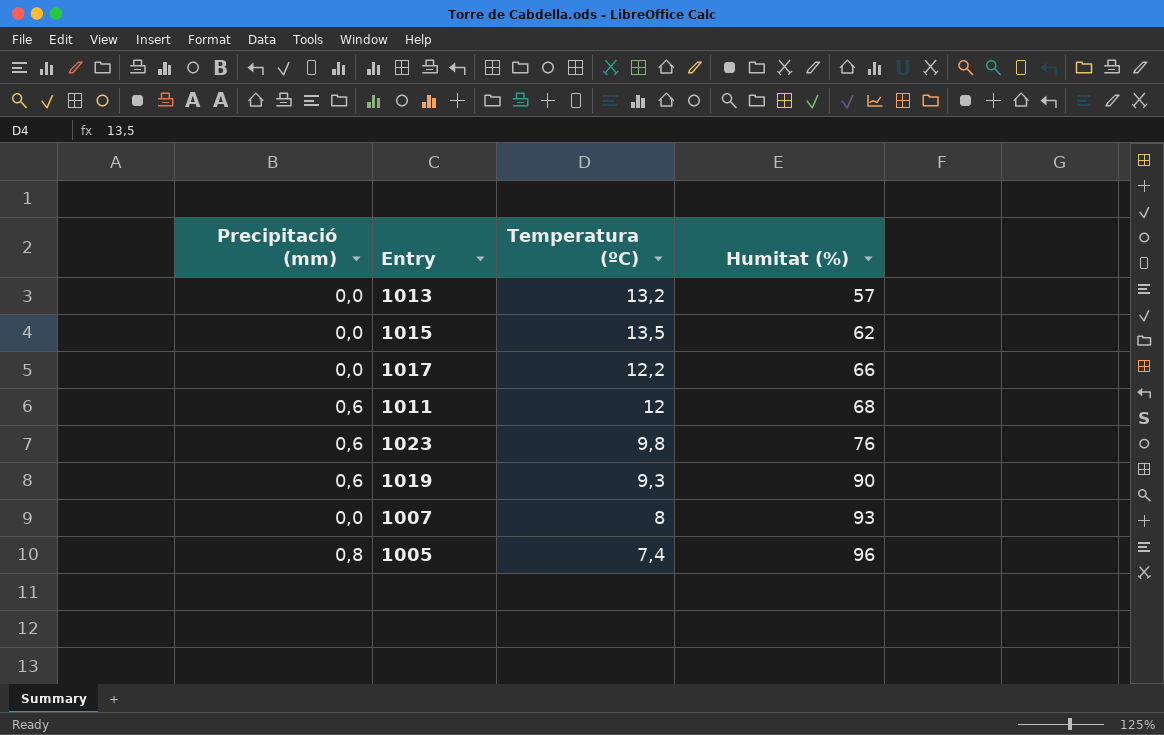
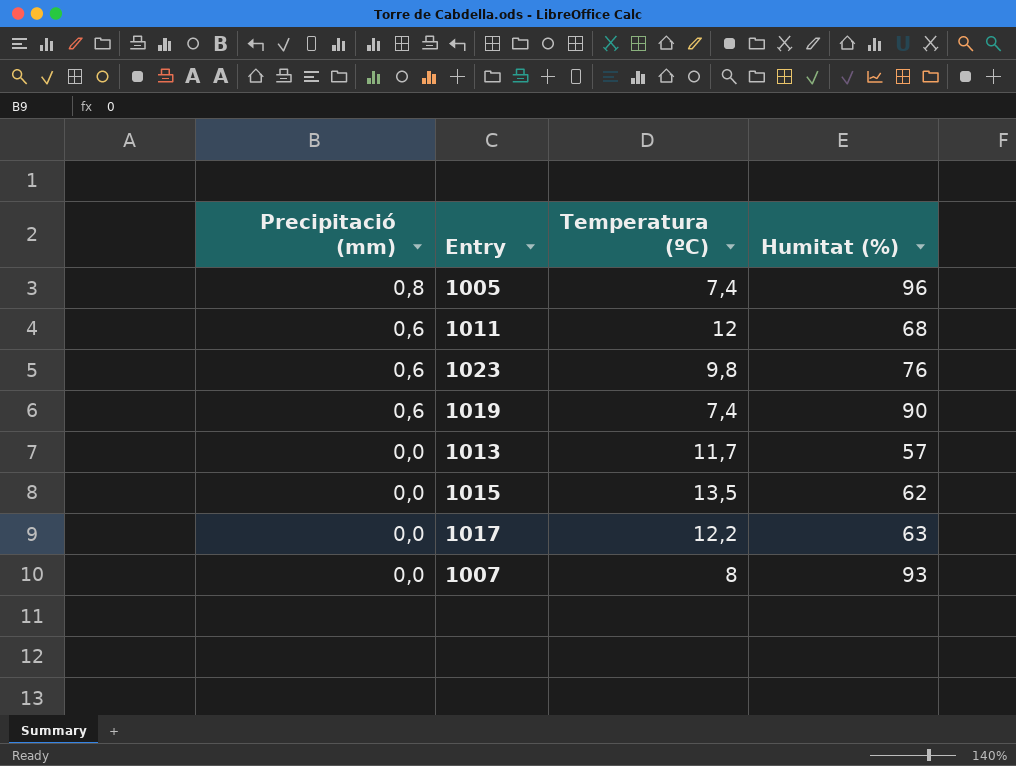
row order: Humitat (%) ascending -> Precipitació (mm) descending
1019 | Temperatura (ºC): 9,3 -> 7,4
1013 | Temperatura (ºC): 13,2 -> 11,7
1017 | Humitat (%): 66 -> 63

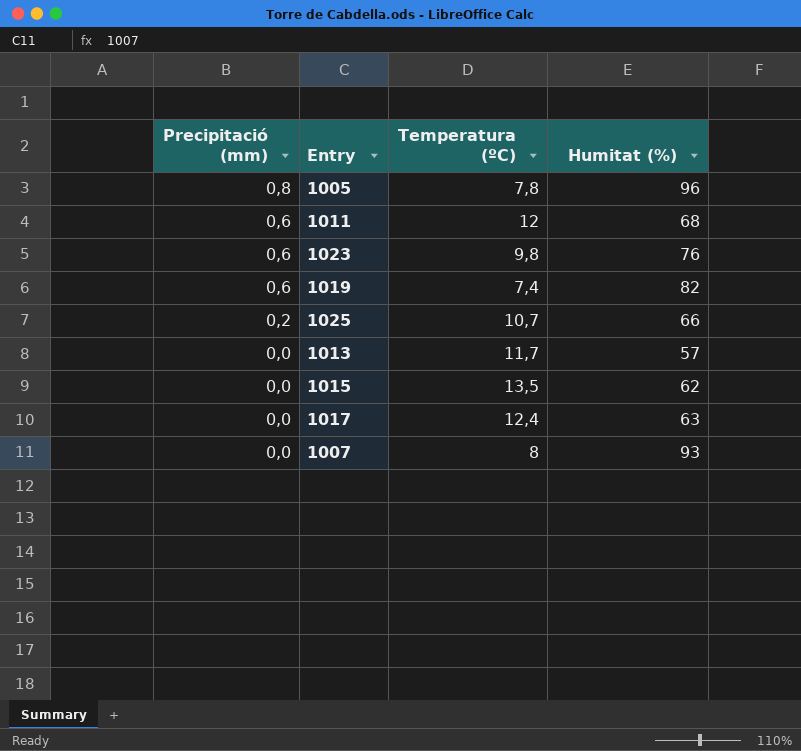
1005 | Temperatura (ºC): 7,4 -> 7,8
1019 | Humitat (%): 90 -> 82
row 1025: none -> 0,2 | 10,7 | 66
1017 | Temperatura (ºC): 12,2 -> 12,4

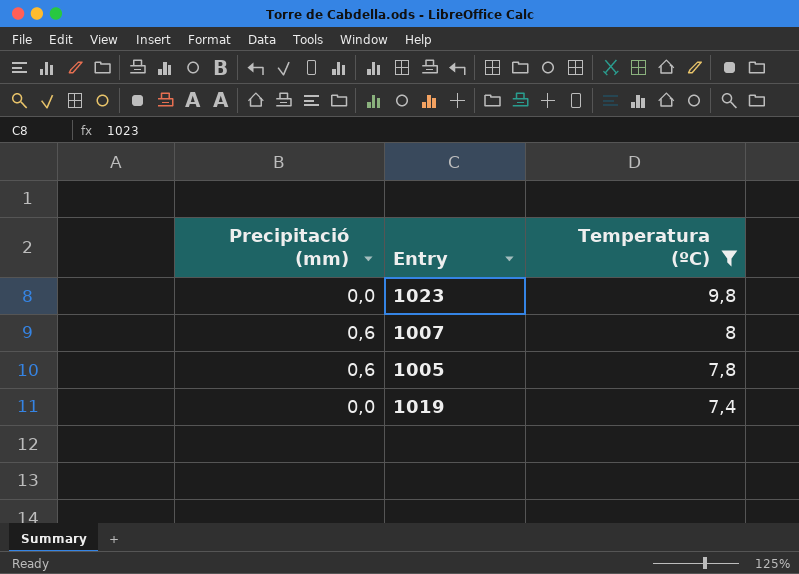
filter: none -> Temperatura (ºC) <= 9,8
row order: Precipitació (mm) descending -> Temperatura (ºC) descending
column Humitat (%) | position: 4 -> none
1023 | Precipitació (mm): 0,6 -> 0,0
1007 | Precipitació (mm): 0,0 -> 0,6
1005 | Precipitació (mm): 0,8 -> 0,6
1019 | Precipitació (mm): 0,6 -> 0,0

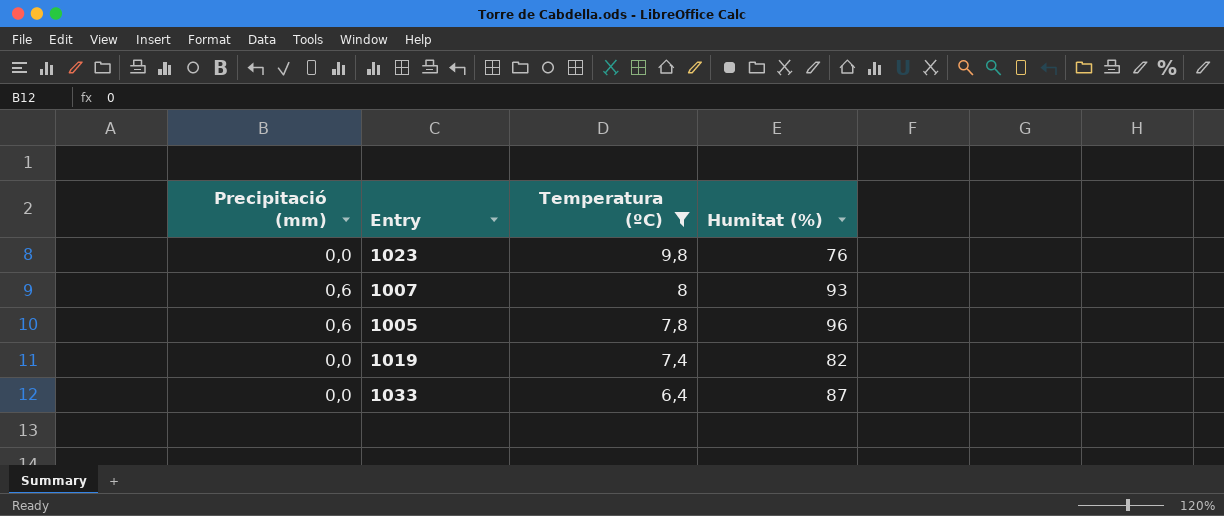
column Humitat (%) | position: none -> 4
row 1033: none -> 0,0 | 6,4 | 87

